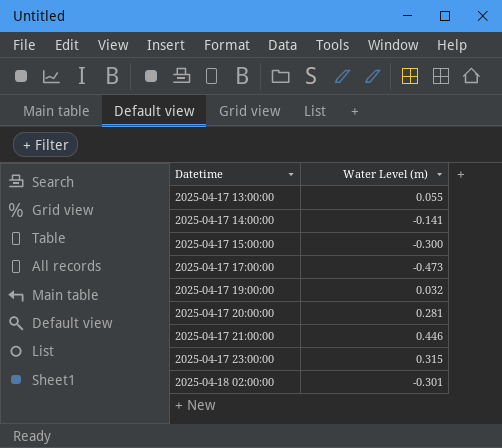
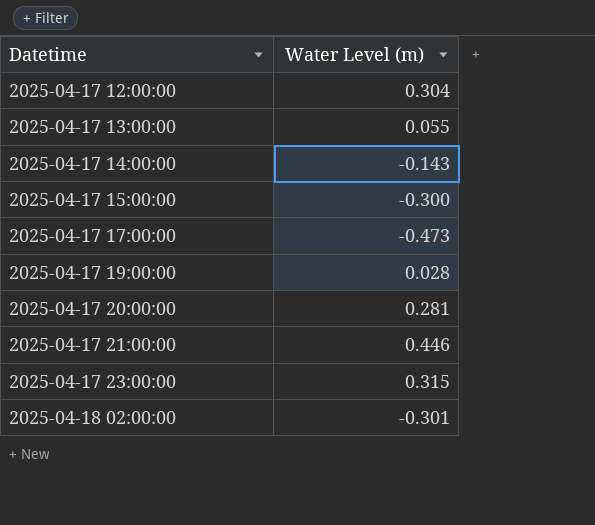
row 2025-04-17 12:00:00: none -> 0.304
2025-04-17 14:00:00 | Water Level (m): -0.141 -> -0.143
2025-04-17 19:00:00 | Water Level (m): 0.032 -> 0.028

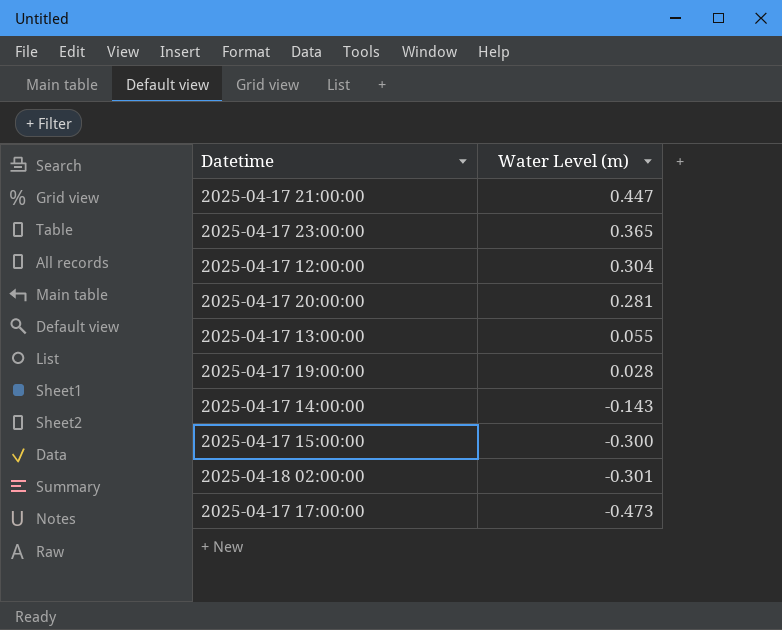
row order: Datetime ascending -> Water Level (m) descending
2025-04-17 21:00:00 | Water Level (m): 0.446 -> 0.447
2025-04-17 23:00:00 | Water Level (m): 0.315 -> 0.365

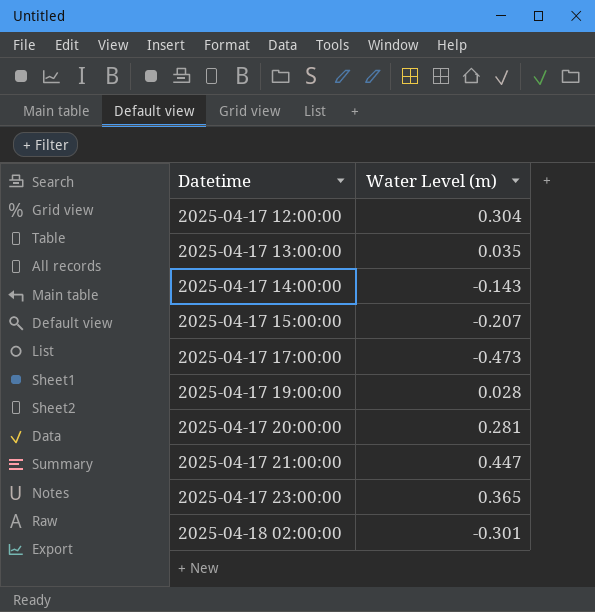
row order: Water Level (m) descending -> Datetime ascending
2025-04-17 13:00:00 | Water Level (m): 0.055 -> 0.035
2025-04-17 15:00:00 | Water Level (m): -0.300 -> -0.207

